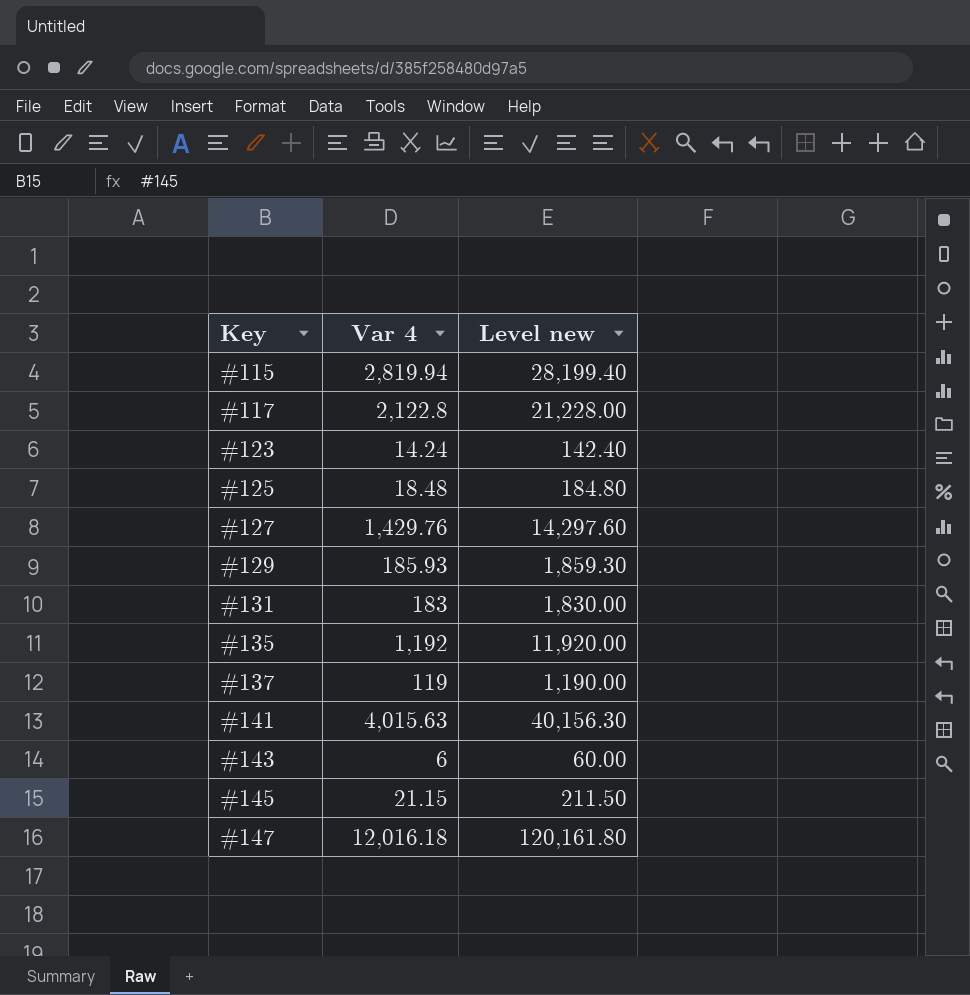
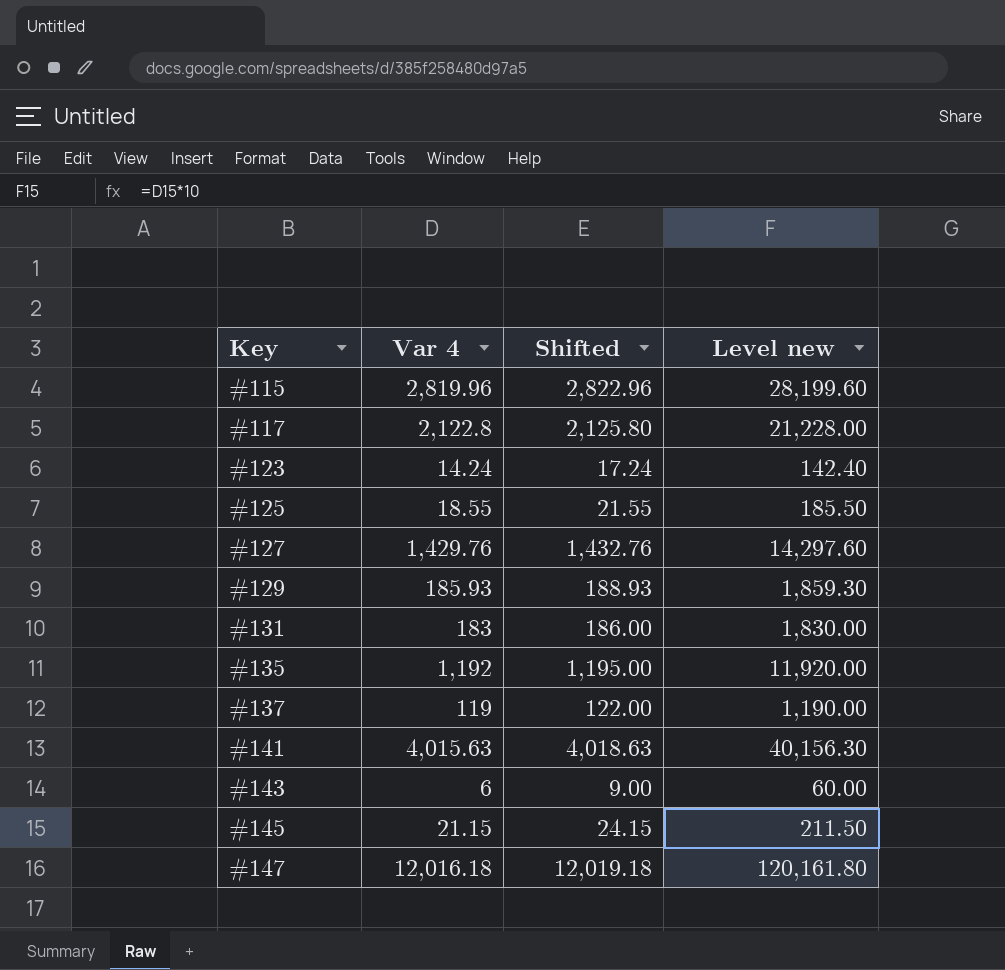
column Shifted | formula: none -> [Var 4] + 3
#115 | Var 4: 2,819.94 -> 2,819.96
#115 | Level new: 28,199.40 -> 28,199.60
#125 | Var 4: 18.48 -> 18.55
#125 | Level new: 184.80 -> 185.50

